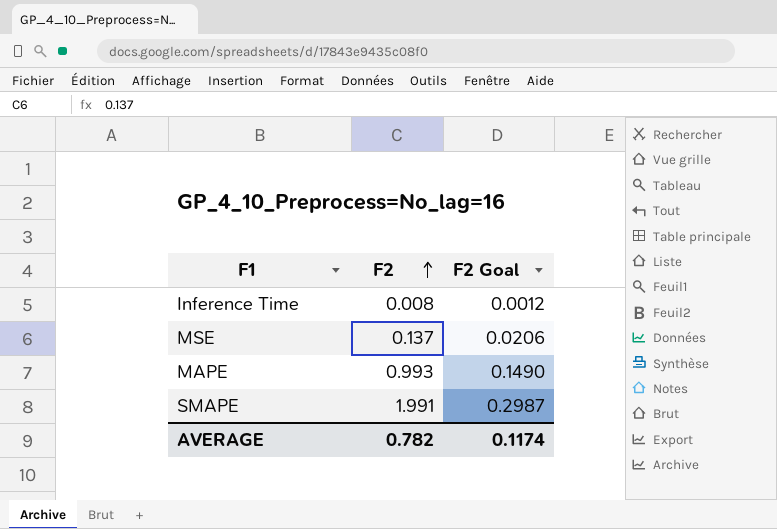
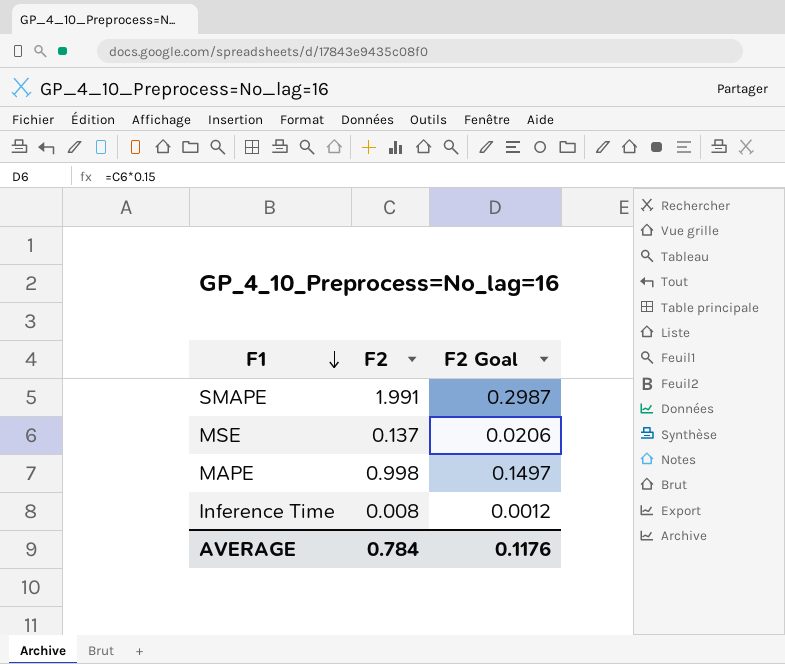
row order: F2 ascending -> F1 descending
MAPE | F2: 0.993 -> 0.998
MAPE | F2 Goal: 0.1490 -> 0.1497
AVERAGE | F2: 0.782 -> 0.784
AVERAGE | F2 Goal: 0.1174 -> 0.1176

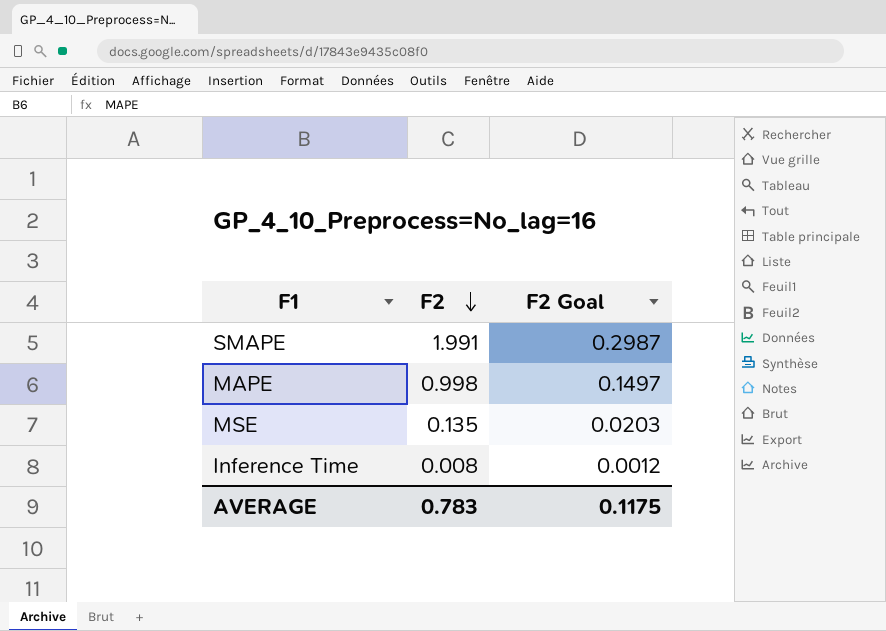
row order: F1 descending -> F2 descending
MSE | F2: 0.137 -> 0.135
MSE | F2 Goal: 0.0206 -> 0.0203
AVERAGE | F2: 0.784 -> 0.783
AVERAGE | F2 Goal: 0.1176 -> 0.1175

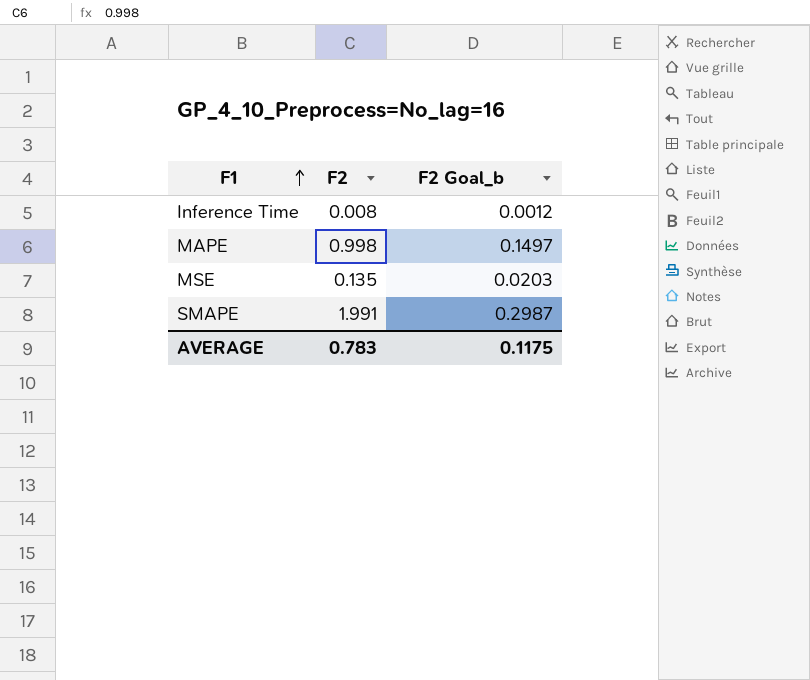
row order: F2 descending -> F1 ascending
column name: F2 Goal -> F2 Goal_b

